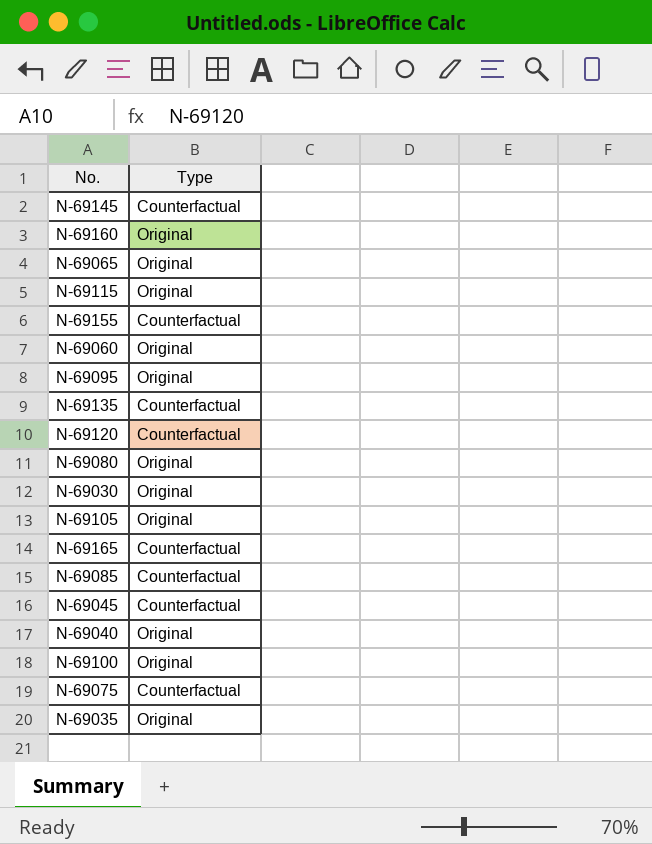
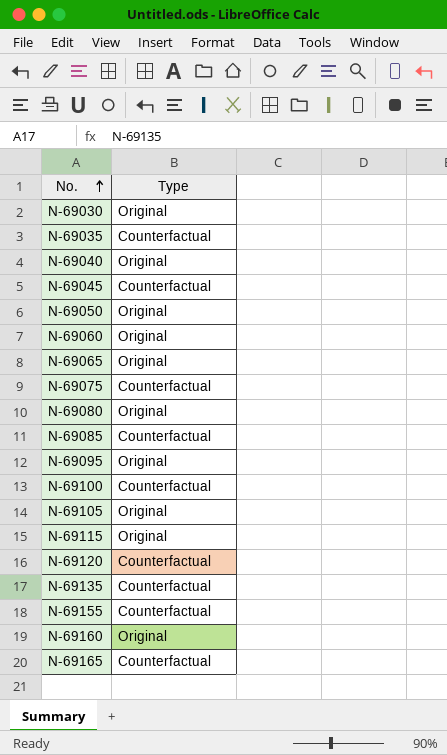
row order: none -> No. ascending
row N-69145: Counterfactual -> none
N-69035 | Type: Original -> Counterfactual
row N-69050: none -> Original
N-69100 | Type: Original -> Counterfactual

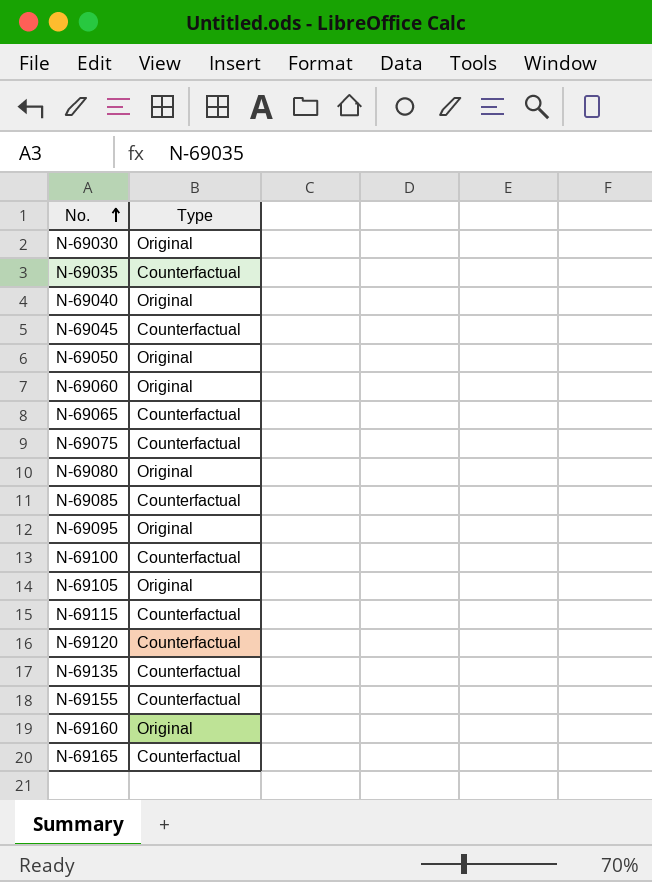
N-69065 | Type: Original -> Counterfactual
N-69115 | Type: Original -> Counterfactual

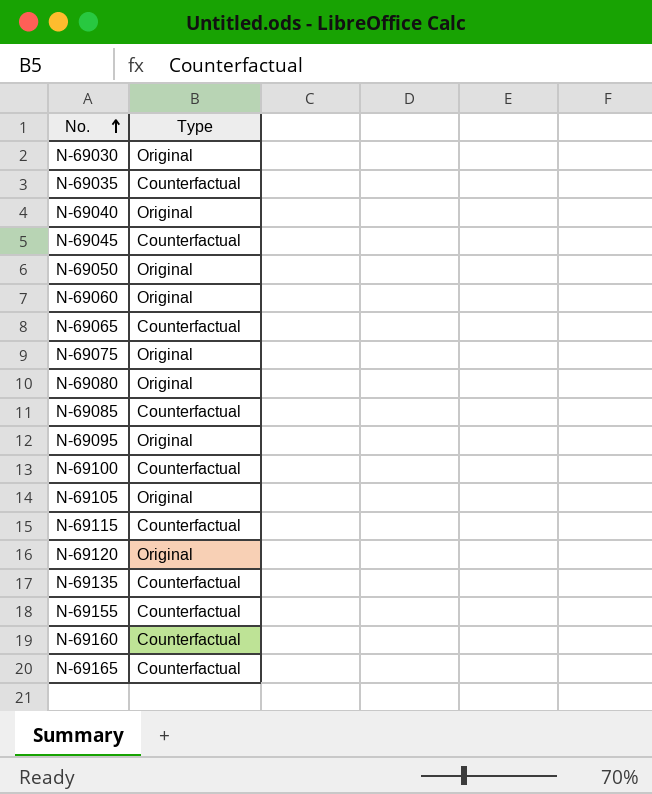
N-69075 | Type: Counterfactual -> Original
N-69120 | Type: Counterfactual -> Original
N-69160 | Type: Original -> Counterfactual

